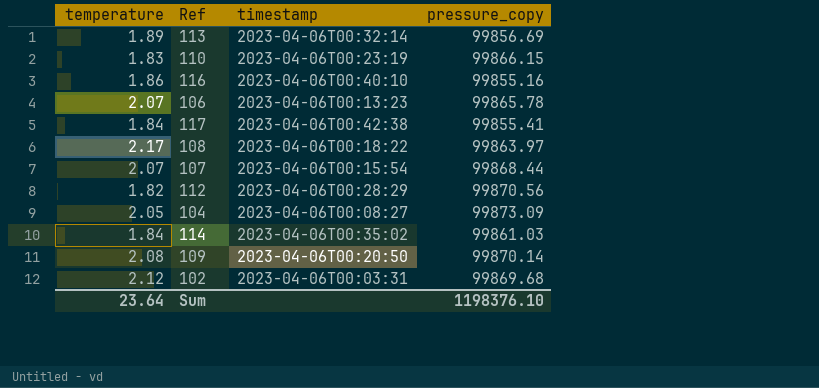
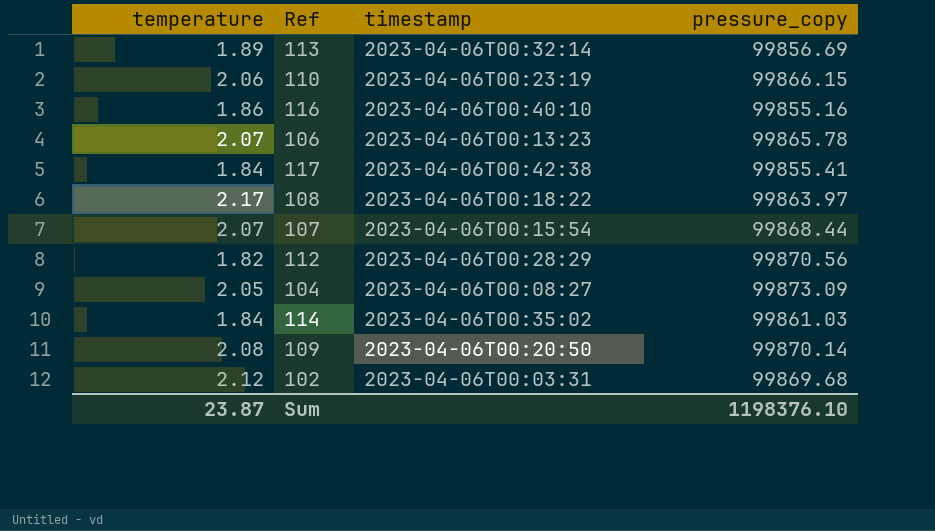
110 | temperature: 1.83 -> 2.06
Sum | temperature: 23.64 -> 23.87

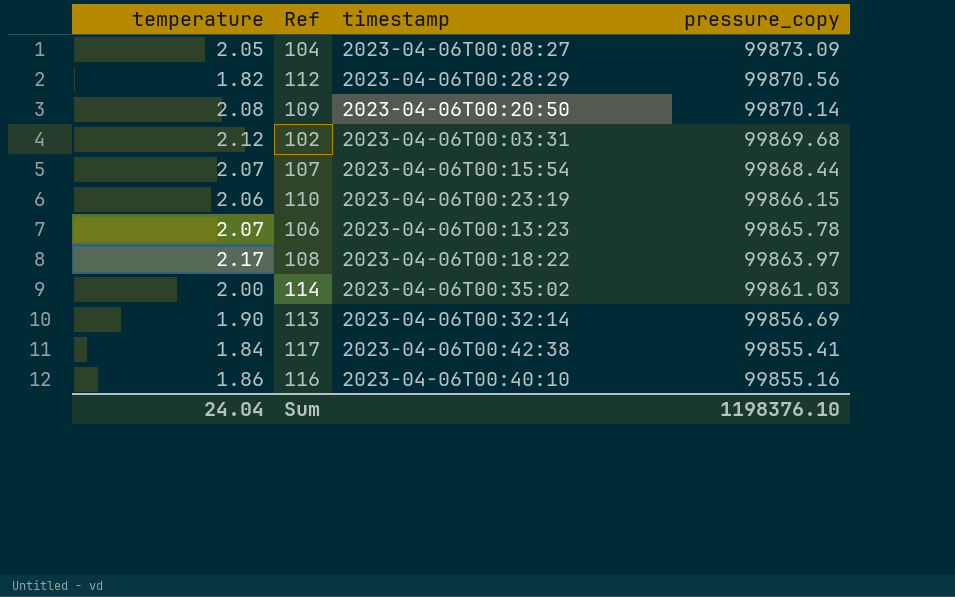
row order: none -> pressure_copy descending
114 | temperature: 1.84 -> 2.00
113 | temperature: 1.89 -> 1.90
Sum | temperature: 23.87 -> 24.04

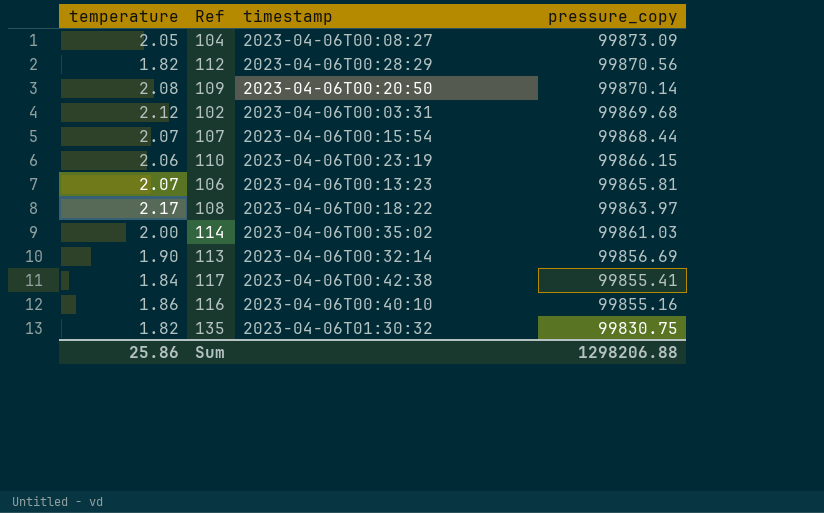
106 | pressure_copy: 99865.78 -> 99865.81
row 135: none -> 1.82 | 2023-04-06T01:30:32 | 99830.75
Sum | temperature: 24.04 -> 25.86
Sum | pressure_copy: 1198376.10 -> 1298206.88

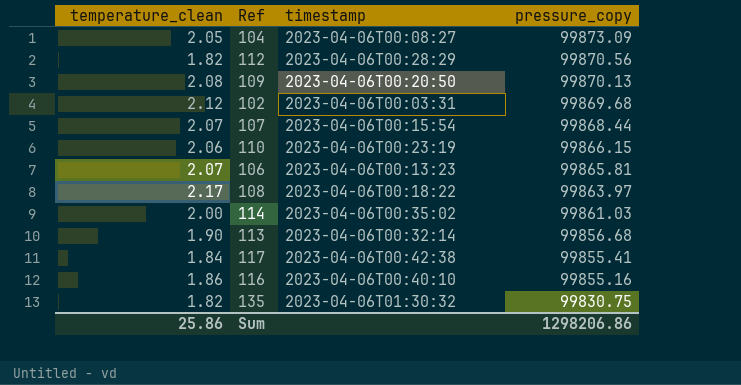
column name: temperature -> temperature_clean
109 | pressure_copy: 99870.14 -> 99870.13
113 | pressure_copy: 99856.69 -> 99856.68
Sum | pressure_copy: 1298206.88 -> 1298206.86

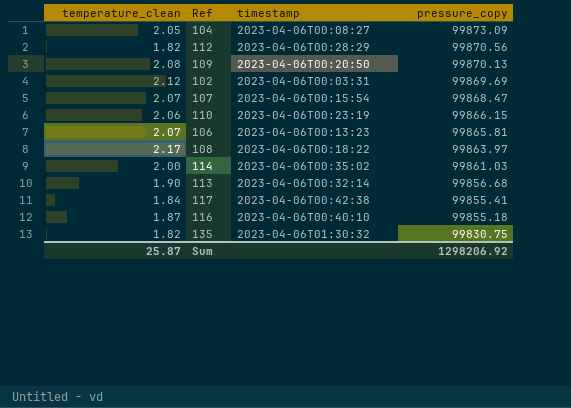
102 | pressure_copy: 99869.68 -> 99869.69
107 | pressure_copy: 99868.44 -> 99868.47
116 | temperature_clean: 1.86 -> 1.87
116 | pressure_copy: 99855.16 -> 99855.18
Sum | temperature_clean: 25.86 -> 25.87
Sum | pressure_copy: 1298206.86 -> 1298206.92

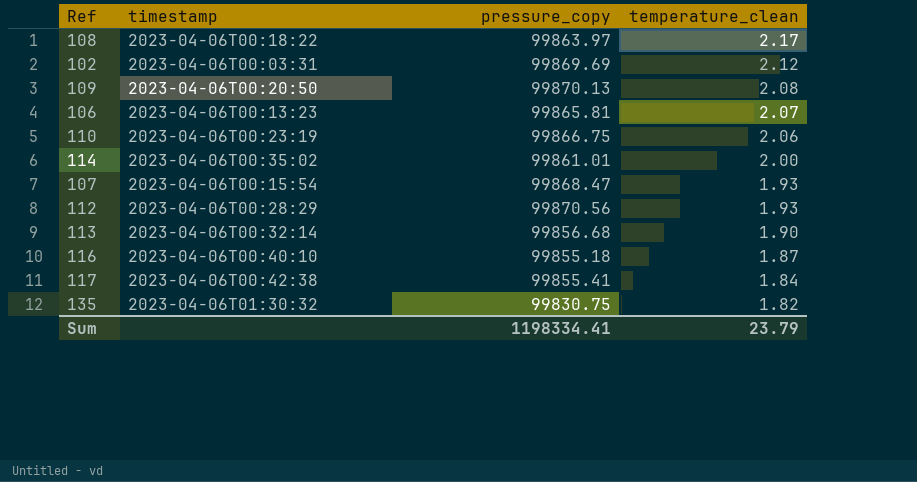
row order: pressure_copy descending -> temperature_clean descending
column temperature_clean | position: 1 -> 4
row 104: 2.05 | 2023-04-06T00:08:27 | 99873.09 -> none
110 | pressure_copy: 99866.15 -> 99866.75
114 | pressure_copy: 99861.03 -> 99861.01
107 | temperature_clean: 2.07 -> 1.93
112 | temperature_clean: 1.82 -> 1.93
Sum | pressure_copy: 1298206.92 -> 1198334.41
Sum | temperature_clean: 25.87 -> 23.79

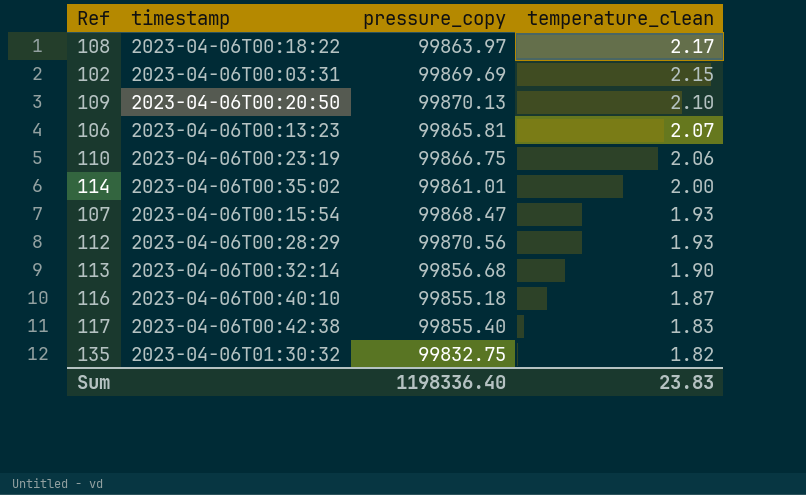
102 | temperature_clean: 2.12 -> 2.15
109 | temperature_clean: 2.08 -> 2.10
117 | pressure_copy: 99855.41 -> 99855.40
117 | temperature_clean: 1.84 -> 1.83
135 | pressure_copy: 99830.75 -> 99832.75
Sum | pressure_copy: 1198334.41 -> 1198336.40
Sum | temperature_clean: 23.79 -> 23.83

